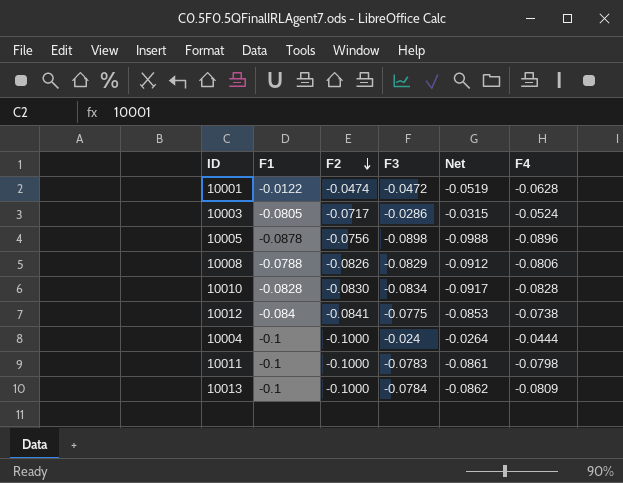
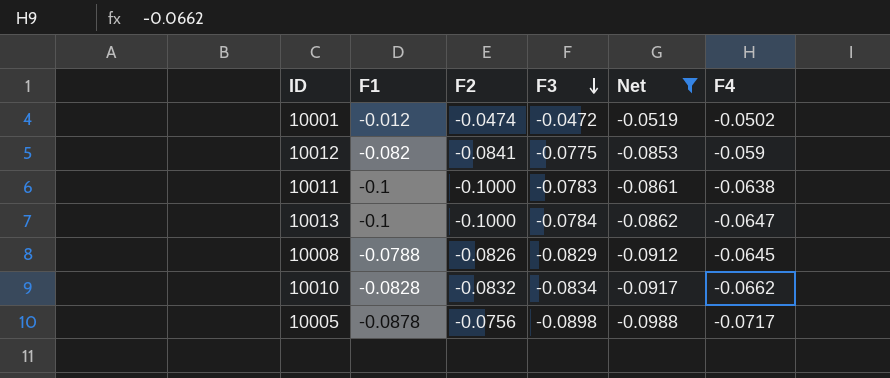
filter: none -> Net <= -0.0519
row order: F2 descending -> F3 descending
10001 | F1: -0.0122 -> -0.012
10001 | F4: -0.0628 -> -0.0502
10012 | F1: -0.084 -> -0.082
10012 | F4: -0.0738 -> -0.059
10011 | F4: -0.0798 -> -0.0638
10013 | F4: -0.0809 -> -0.0647
10008 | F4: -0.0806 -> -0.0645
10010 | F2: -0.0830 -> -0.0832
10010 | F4: -0.0828 -> -0.0662
10005 | F4: -0.0896 -> -0.0717

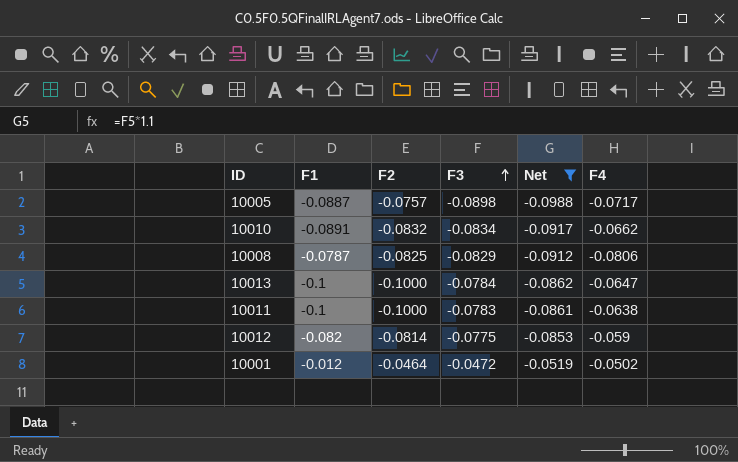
row order: F3 descending -> F3 ascending
10005 | F1: -0.0878 -> -0.0887
10005 | F2: -0.0756 -> -0.0757
10010 | F1: -0.0828 -> -0.0891
10008 | F1: -0.0788 -> -0.0787
10008 | F2: -0.0826 -> -0.0825
10008 | F4: -0.0645 -> -0.0806
10012 | F2: -0.0841 -> -0.0814
10001 | F2: -0.0474 -> -0.0464

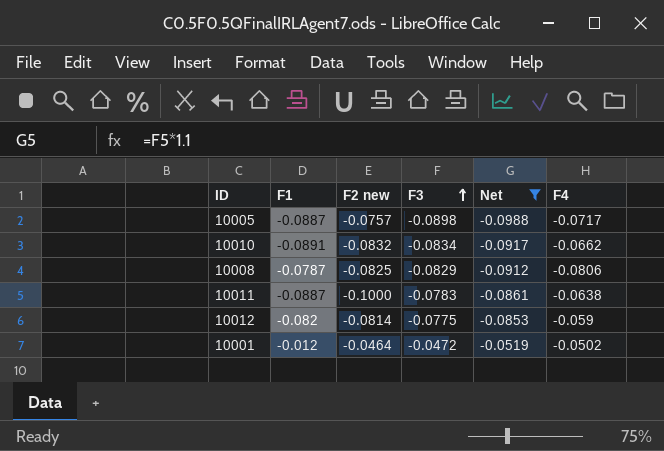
column name: F2 -> F2 new
row 10013: -0.1 | -0.1000 | -0.0784 | -0.0862 | -0.0647 -> none
10011 | F1: -0.1 -> -0.0887

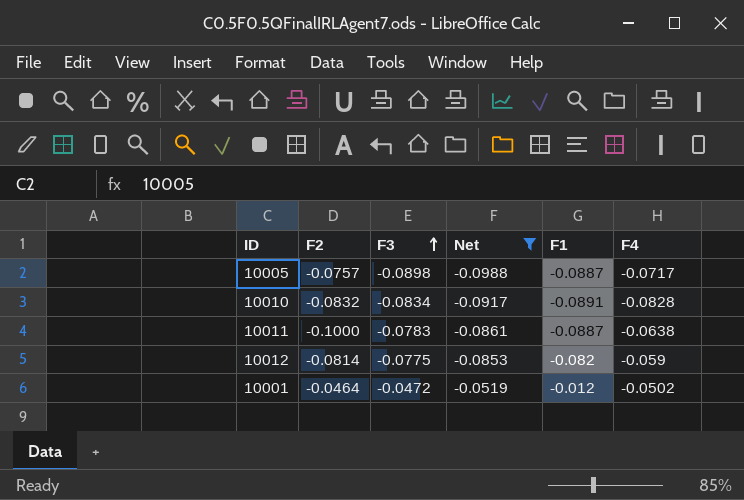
column name: F2 new -> F2
column F1 | position: 2 -> 5
row 10008: -0.0787 | -0.0825 | -0.0829 | -0.0912 | -0.0806 -> none
10010 | F4: -0.0662 -> -0.0828

